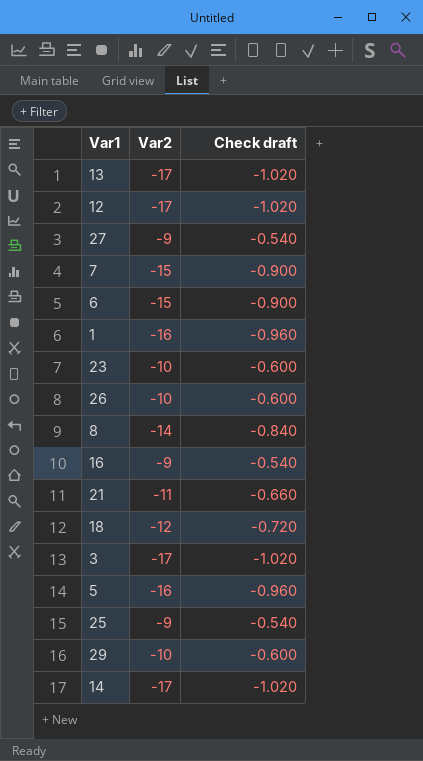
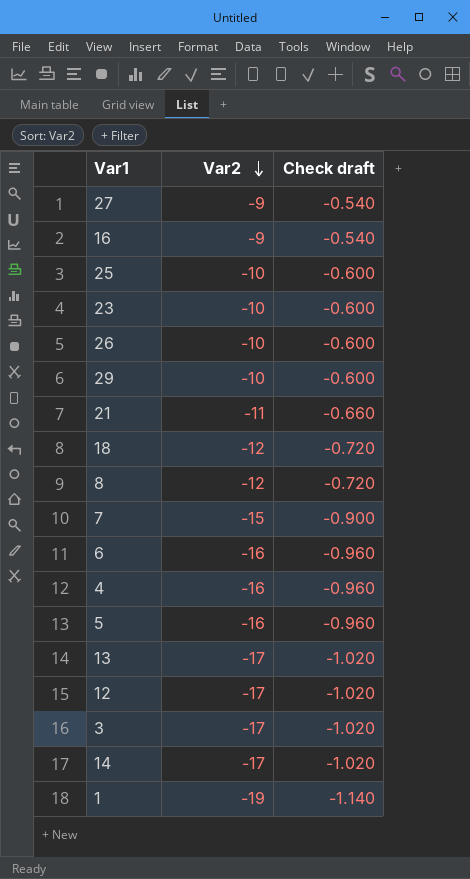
row order: none -> Var2 descending
25 | Var2: -9 -> -10
25 | Check draft: -0.540 -> -0.600
8 | Var2: -14 -> -12
8 | Check draft: -0.840 -> -0.720
6 | Var2: -15 -> -16
6 | Check draft: -0.900 -> -0.960
row 4: none -> -16 | -0.960
1 | Var2: -16 -> -19
1 | Check draft: -0.960 -> -1.140

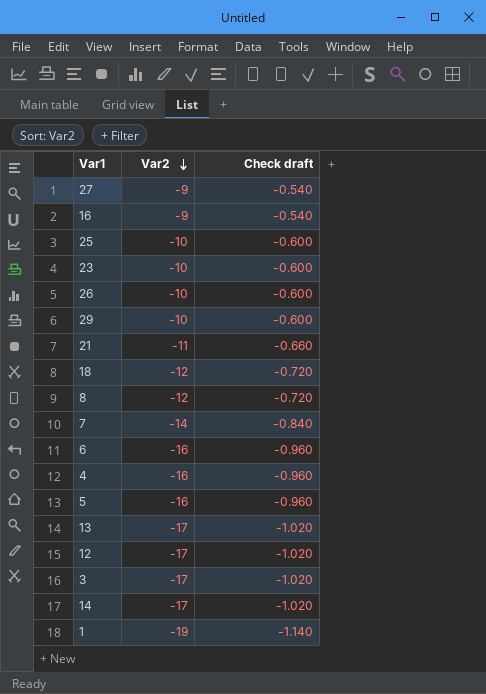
7 | Var2: -15 -> -14
7 | Check draft: -0.900 -> -0.840

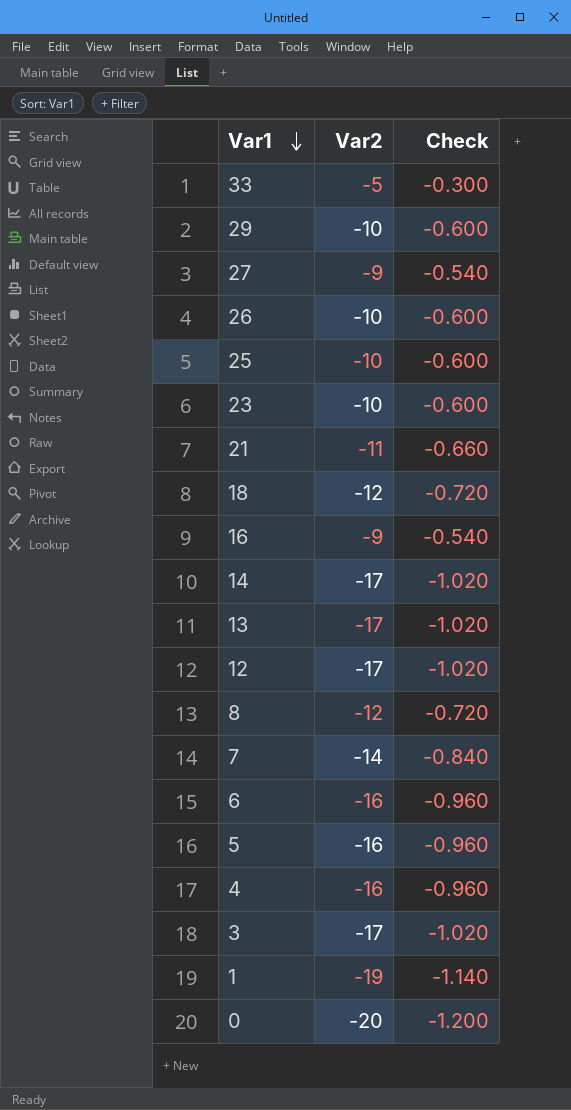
row order: Var2 descending -> Var1 descending
column name: Check draft -> Check
row 33: none -> -5 | -0.300
row 0: none -> -20 | -1.200

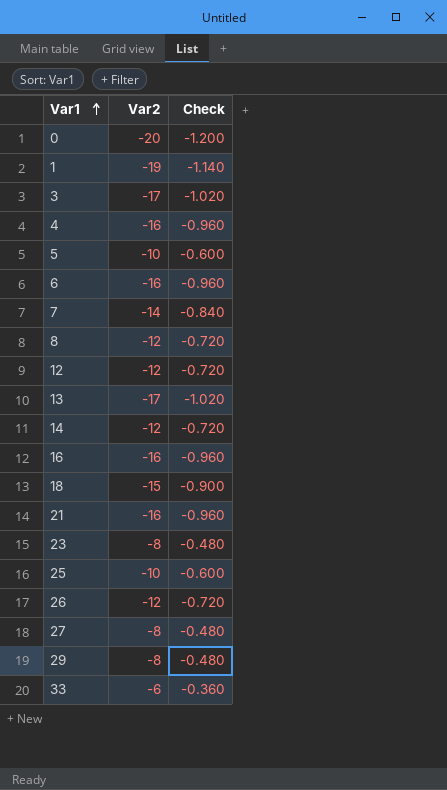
row order: Var1 descending -> Var1 ascending
5 | Var2: -16 -> -10
5 | Check: -0.960 -> -0.600
12 | Var2: -17 -> -12
12 | Check: -1.020 -> -0.720
14 | Var2: -17 -> -12
14 | Check: -1.020 -> -0.720
16 | Var2: -9 -> -16
16 | Check: -0.540 -> -0.960
18 | Var2: -12 -> -15
18 | Check: -0.720 -> -0.900
21 | Var2: -11 -> -16
21 | Check: -0.660 -> -0.960
23 | Var2: -10 -> -8
23 | Check: -0.600 -> -0.480
26 | Var2: -10 -> -12
26 | Check: -0.600 -> -0.720
27 | Var2: -9 -> -8
27 | Check: -0.540 -> -0.480
29 | Var2: -10 -> -8
29 | Check: -0.600 -> -0.480
33 | Var2: -5 -> -6
33 | Check: -0.300 -> -0.360

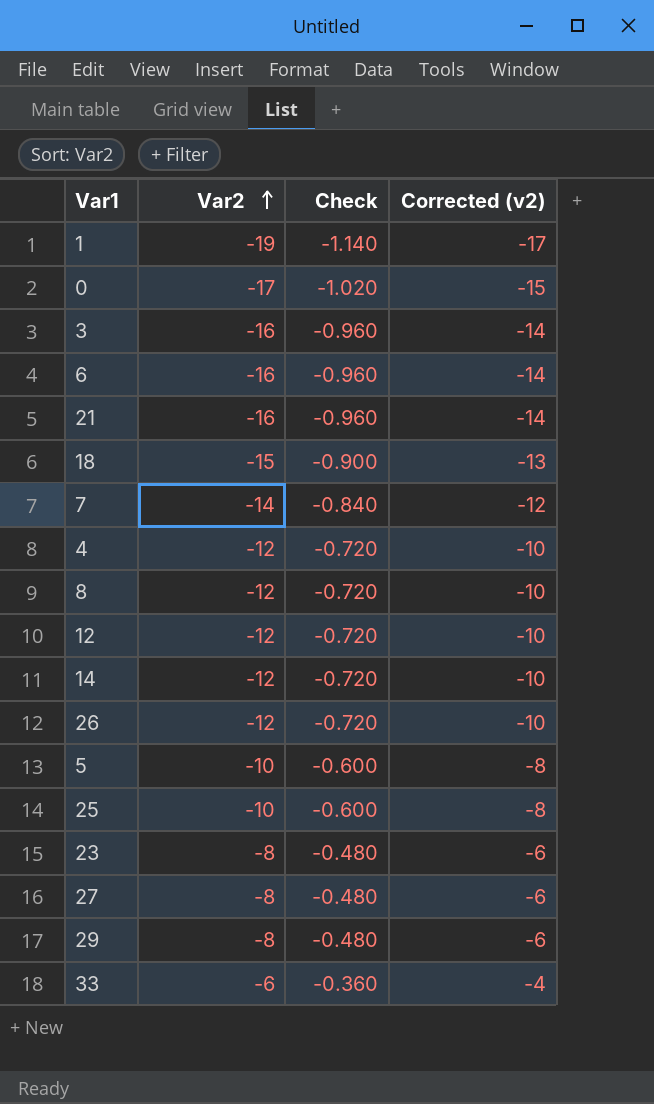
row order: Var1 ascending -> Var2 ascending
column Corrected (v2) | formula: none -> [Var2] + 2
row 13: -17 | -1.020 -> none
row 16: -16 | -0.960 -> none
0 | Var2: -20 -> -17
0 | Check: -1.200 -> -1.020
3 | Var2: -17 -> -16
3 | Check: -1.020 -> -0.960
4 | Var2: -16 -> -12
4 | Check: -0.960 -> -0.720

